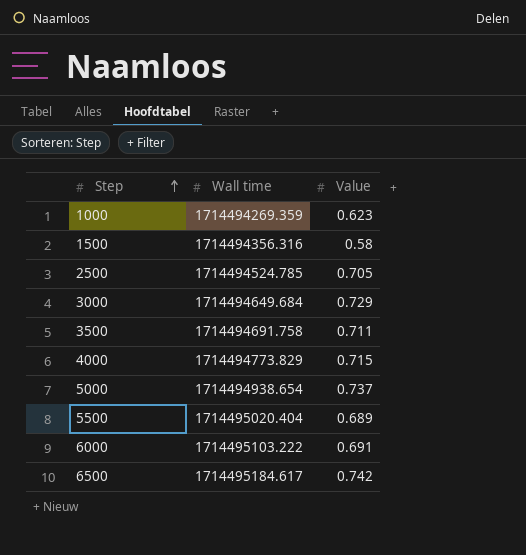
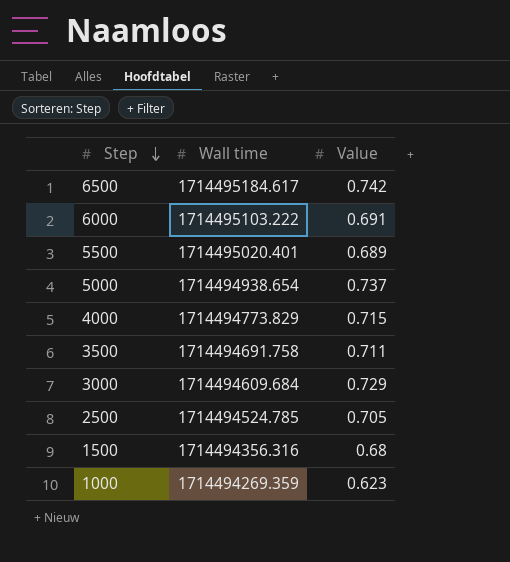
row order: Step ascending -> Step descending
5500 | Wall time: 1714495020.404 -> 1714495020.401
3000 | Wall time: 1714494649.684 -> 1714494609.684
1500 | Value: 0.58 -> 0.68

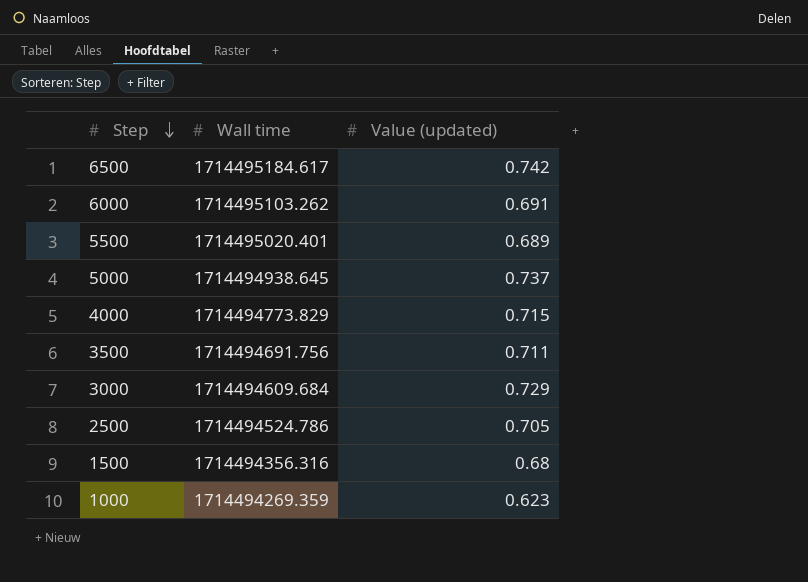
column name: Value -> Value (updated)
6000 | Wall time: 1714495103.222 -> 1714495103.262
5000 | Wall time: 1714494938.654 -> 1714494938.645
3500 | Wall time: 1714494691.758 -> 1714494691.756
2500 | Wall time: 1714494524.785 -> 1714494524.786

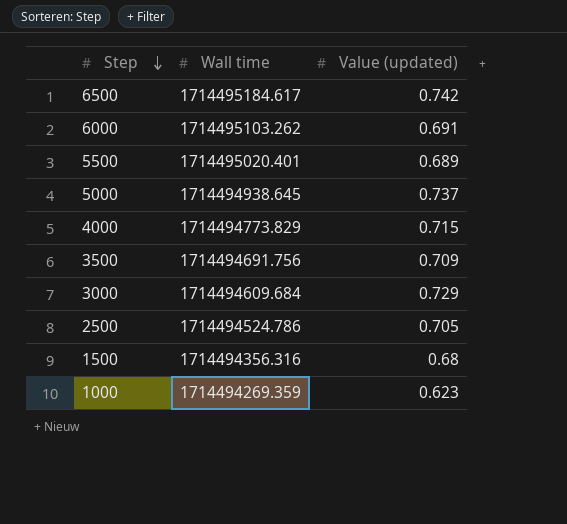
3500 | Value (updated): 0.711 -> 0.709

